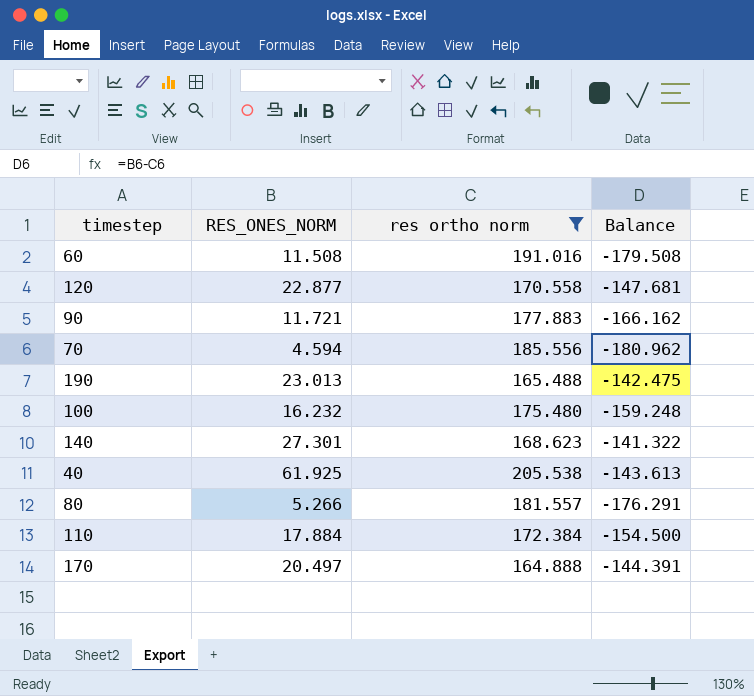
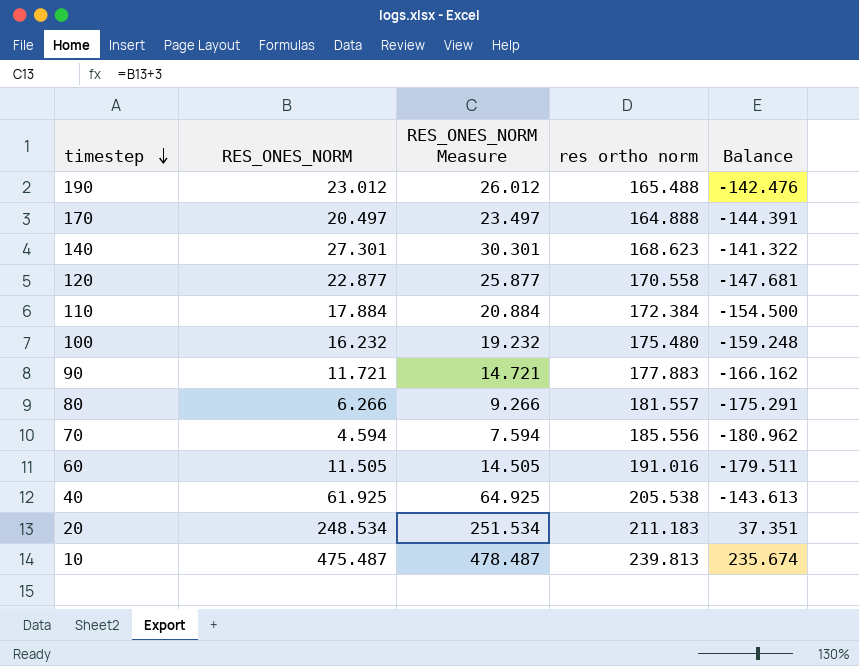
filter: res ortho norm <= 205.538 -> none
row order: none -> timestep descending
column RES_ONES_NORM Measure | formula: none -> [RES_ONES_NORM] + 3
190 | RES_ONES_NORM: 23.013 -> 23.012
190 | Balance: -142.475 -> -142.476
80 | RES_ONES_NORM: 5.266 -> 6.266
80 | Balance: -176.291 -> -175.291
60 | RES_ONES_NORM: 11.508 -> 11.505
60 | Balance: -179.508 -> -179.511

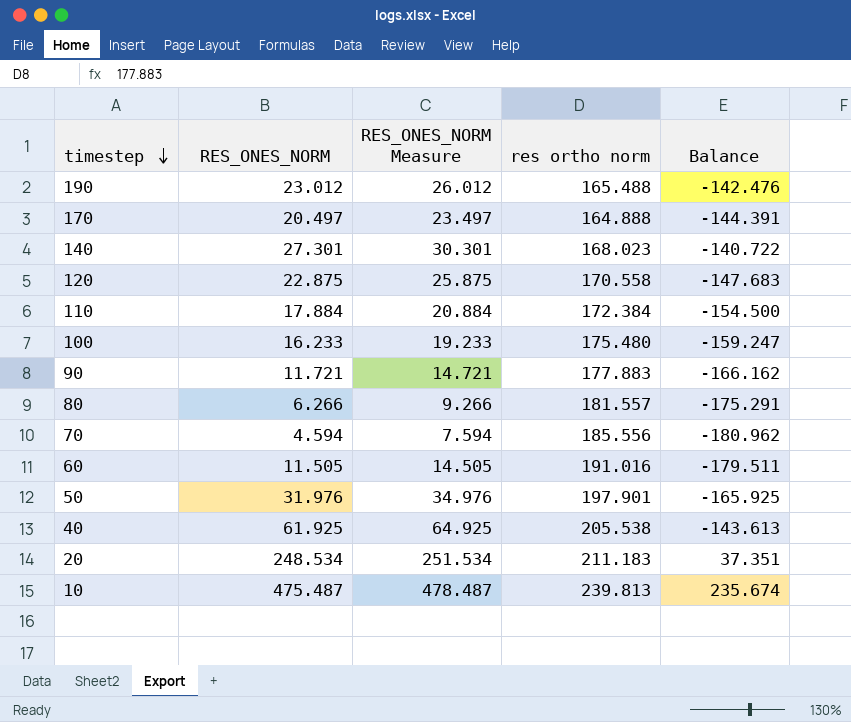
140 | res ortho norm: 168.623 -> 168.023
140 | Balance: -141.322 -> -140.722
120 | RES_ONES_NORM: 22.877 -> 22.875
120 | RES_ONES_NORM Measure: 25.877 -> 25.875
120 | Balance: -147.681 -> -147.683
100 | RES_ONES_NORM: 16.232 -> 16.233
100 | RES_ONES_NORM Measure: 19.232 -> 19.233
100 | Balance: -159.248 -> -159.247
row 50: none -> 31.976 | 34.976 | 197.901 | -165.925

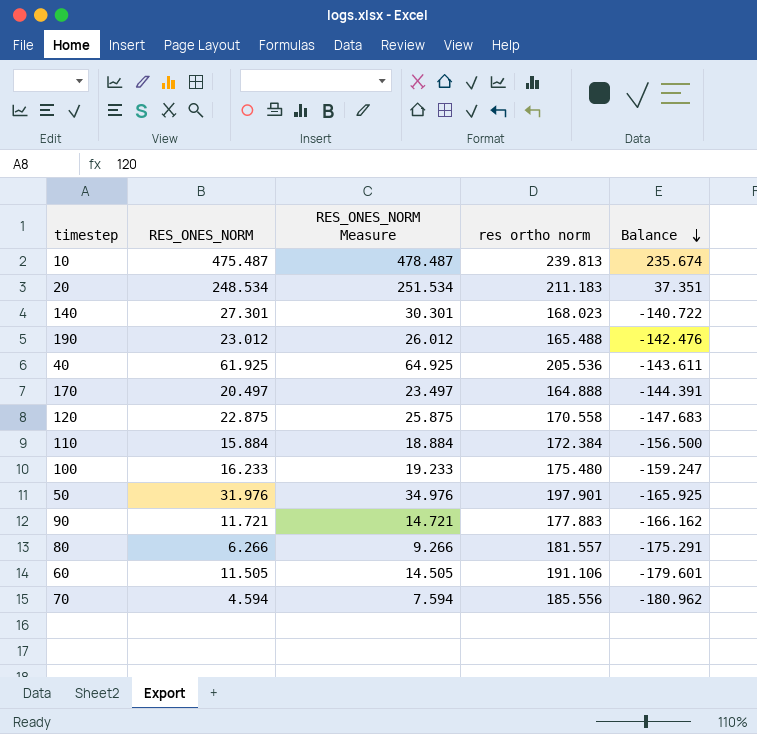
row order: timestep descending -> Balance descending
40 | res ortho norm: 205.538 -> 205.536
40 | Balance: -143.613 -> -143.611
110 | RES_ONES_NORM: 17.884 -> 15.884
110 | RES_ONES_NORM Measure: 20.884 -> 18.884
110 | Balance: -154.500 -> -156.500
60 | res ortho norm: 191.016 -> 191.106
60 | Balance: -179.511 -> -179.601

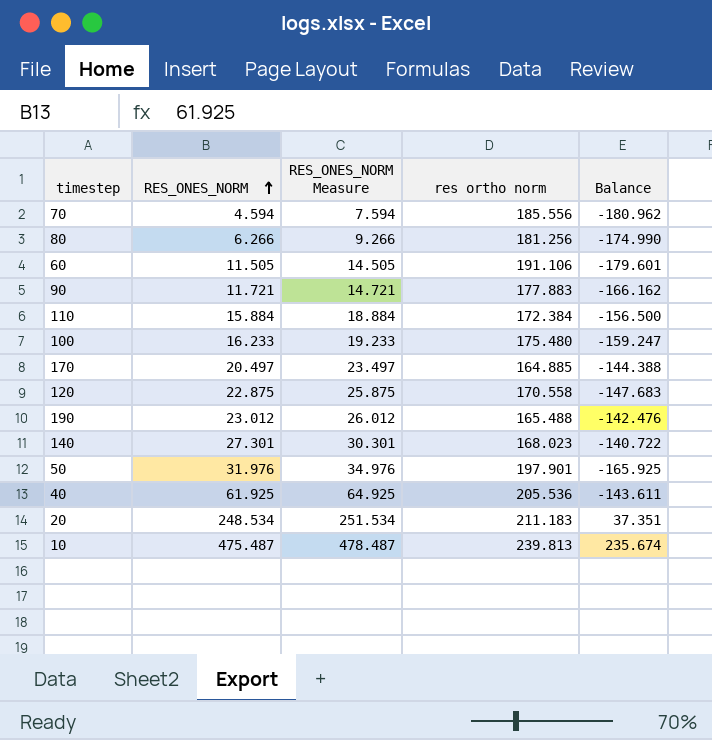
row order: Balance descending -> RES_ONES_NORM ascending
80 | res ortho norm: 181.557 -> 181.256
80 | Balance: -175.291 -> -174.990
170 | res ortho norm: 164.888 -> 164.885
170 | Balance: -144.391 -> -144.388

